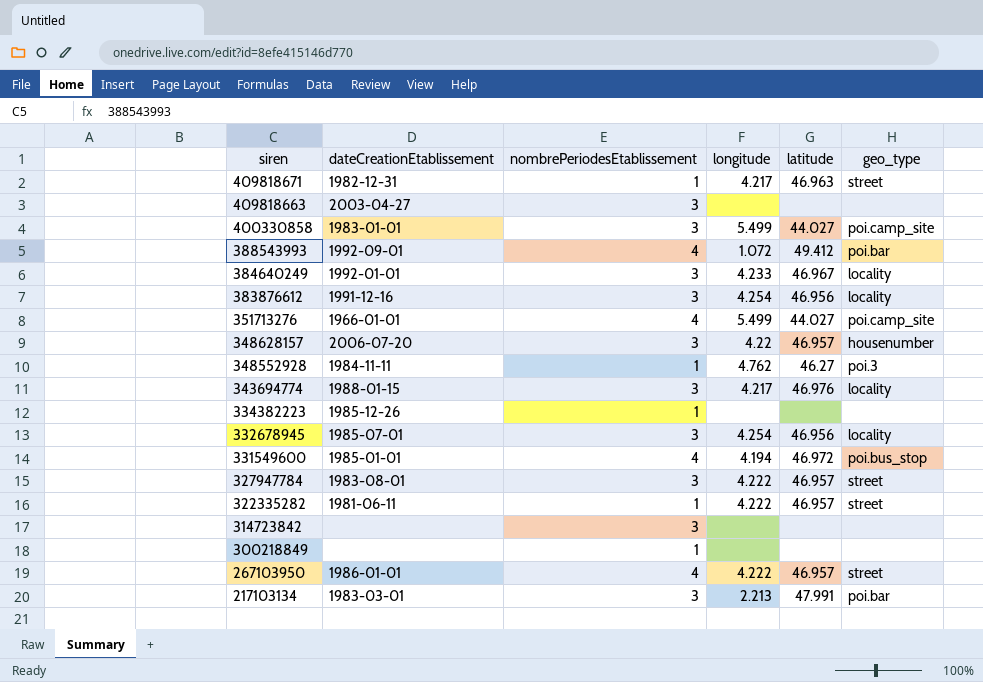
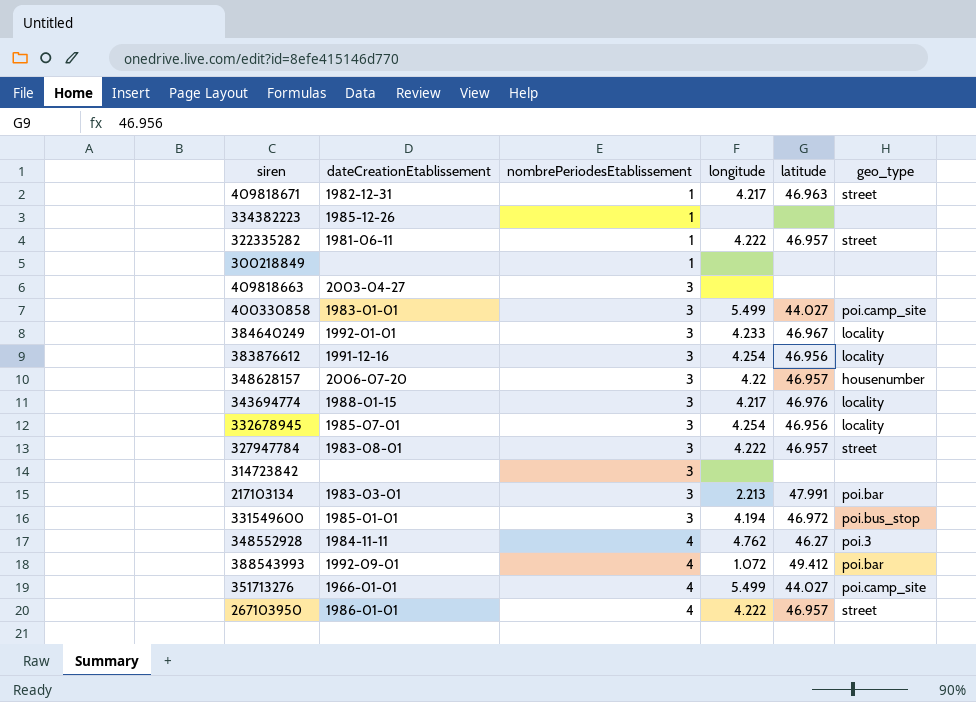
row order: siren descending -> nombrePeriodesEtablissement ascending
331549600 | nombrePeriodesEtablissement: 4 -> 3
348552928 | nombrePeriodesEtablissement: 1 -> 4

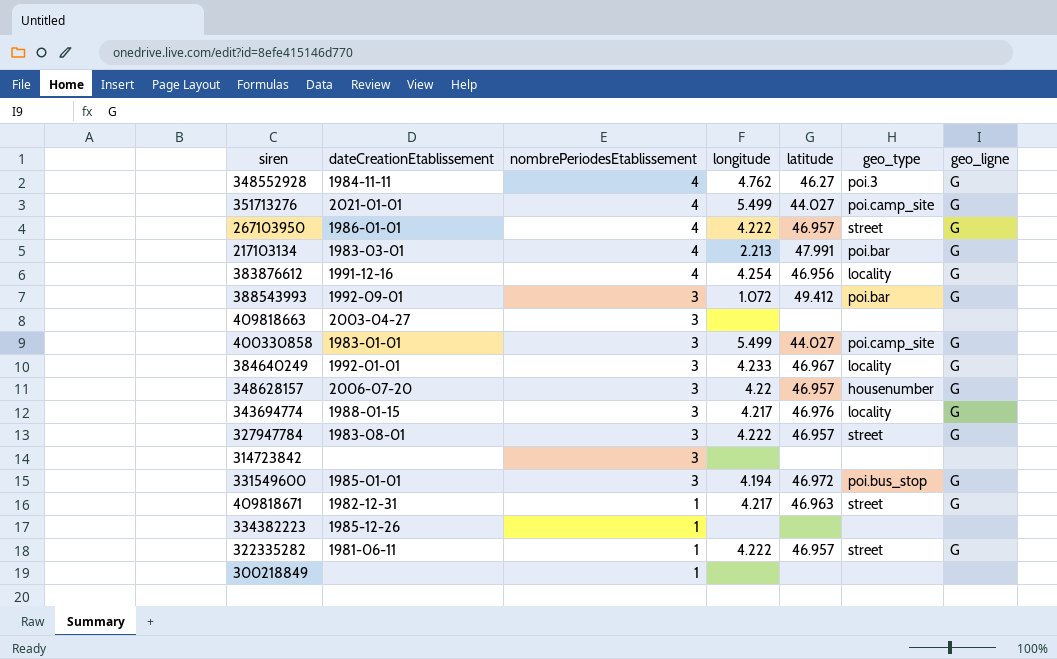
row order: nombrePeriodesEtablissement ascending -> nombrePeriodesEtablissement descending
column geo_ligne | position: none -> 7
row 332678945: 1985-07-01 | 3 | 4.254 | 46.956 | locality -> none
351713276 | dateCreationEtablissement: 1966-01-01 -> 2021-01-01
217103134 | nombrePeriodesEtablissement: 3 -> 4
383876612 | nombrePeriodesEtablissement: 3 -> 4
388543993 | nombrePeriodesEtablissement: 4 -> 3

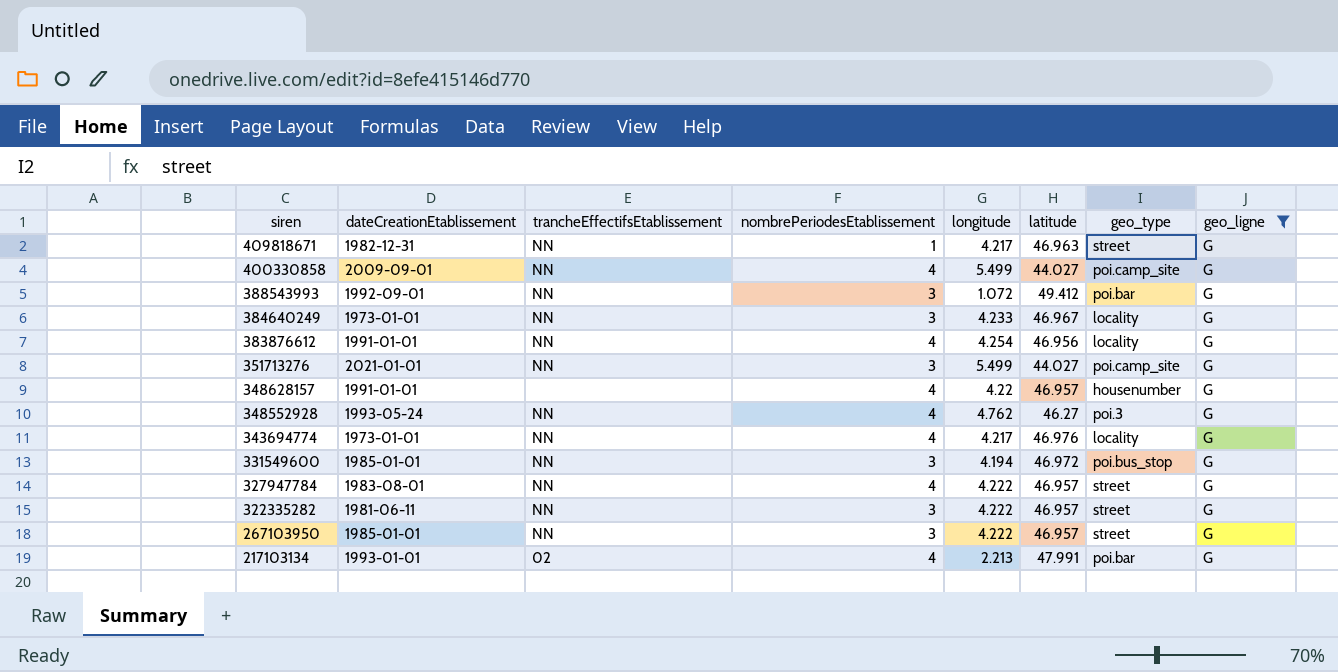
filter: none -> geo_ligne = G
row order: nombrePeriodesEtablissement descending -> siren descending
column trancheEffectifsEtablissement | position: none -> 3
400330858 | dateCreationEtablissement: 1983-01-01 -> 2009-09-01
400330858 | nombrePeriodesEtablissement: 3 -> 4
384640249 | dateCreationEtablissement: 1992-01-01 -> 1973-01-01
383876612 | dateCreationEtablissement: 1991-12-16 -> 1991-01-01
351713276 | nombrePeriodesEtablissement: 4 -> 3
348628157 | dateCreationEtablissement: 2006-07-20 -> 1991-01-01
348628157 | nombrePeriodesEtablissement: 3 -> 4
348552928 | dateCreationEtablissement: 1984-11-11 -> 1993-05-24
343694774 | dateCreationEtablissement: 1988-01-15 -> 1973-01-01
343694774 | nombrePeriodesEtablissement: 3 -> 4
327947784 | nombrePeriodesEtablissement: 3 -> 4
322335282 | nombrePeriodesEtablissement: 1 -> 3
267103950 | dateCreationEtablissement: 1986-01-01 -> 1985-01-01
267103950 | nombrePeriodesEtablissement: 4 -> 3
217103134 | dateCreationEtablissement: 1983-03-01 -> 1993-01-01

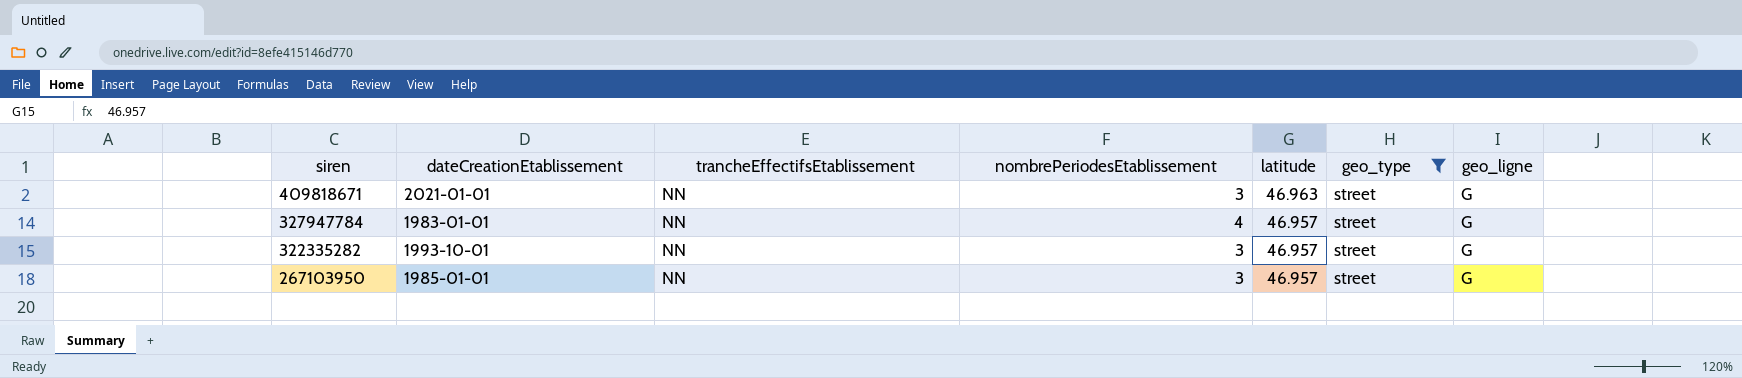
filter: geo_ligne = G -> geo_type = street
column longitude | position: 5 -> none
409818671 | dateCreationEtablissement: 1982-12-31 -> 2021-01-01
409818671 | nombrePeriodesEtablissement: 1 -> 3
327947784 | dateCreationEtablissement: 1983-08-01 -> 1983-01-01
322335282 | dateCreationEtablissement: 1981-06-11 -> 1993-10-01

